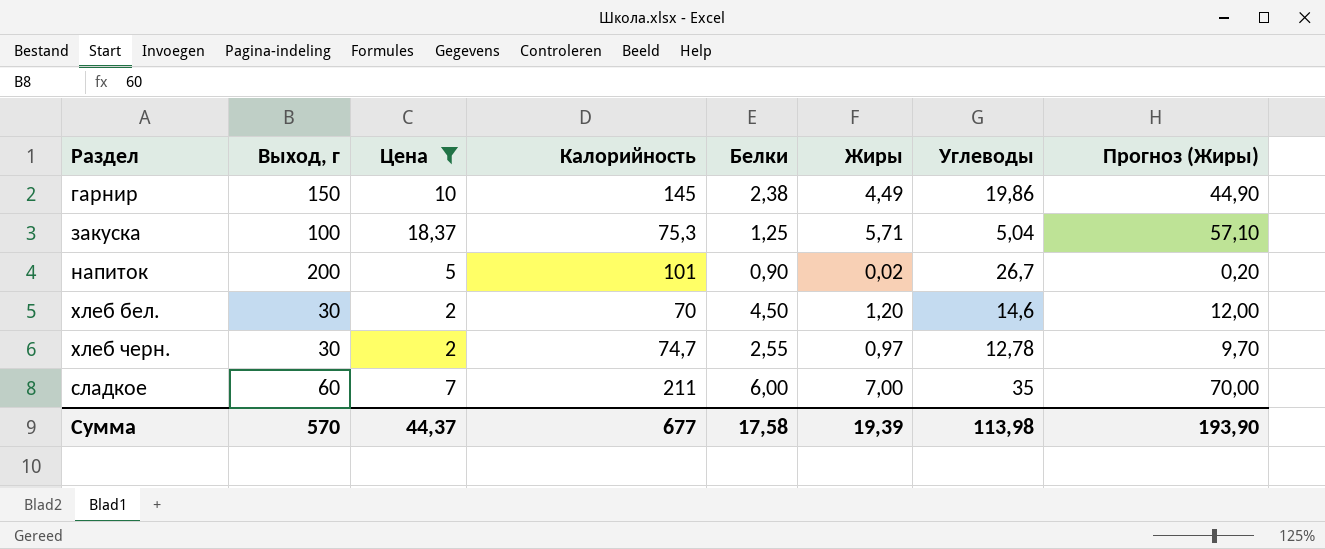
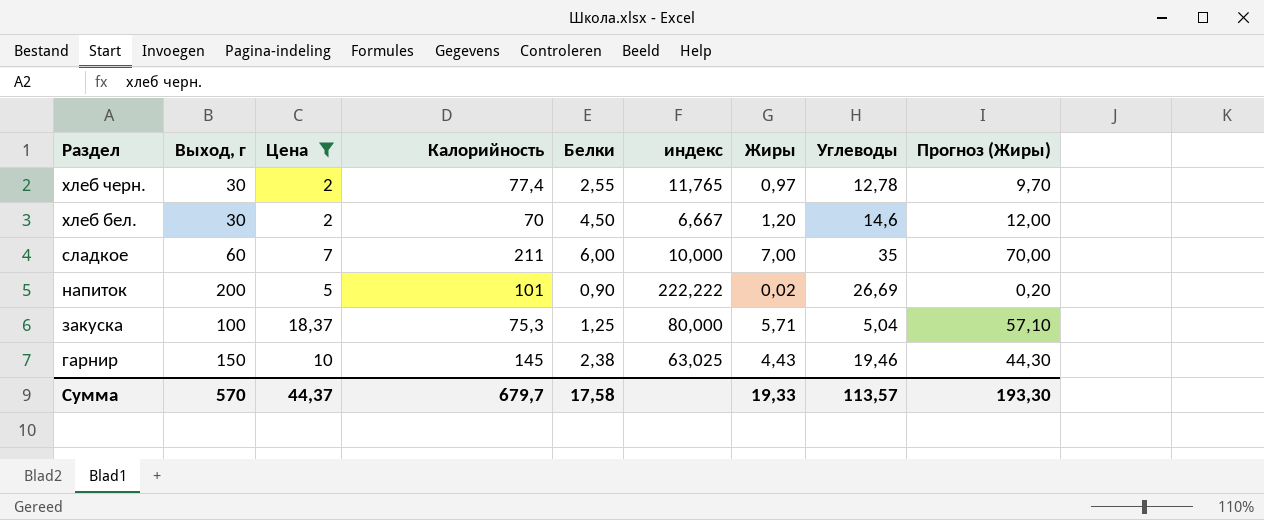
row order: none -> Раздел descending
column индекс | formula: none -> [Выход, г] / [Белки]
хлеб черн. | Калорийность: 74,7 -> 77,4
напиток | Углеводы: 26,7 -> 26,69
гарнир | Жиры: 4,49 -> 4,43
гарнир | Углеводы: 19,86 -> 19,46
гарнир | Прогноз (Жиры): 44,90 -> 44,30
Сумма | Калорийность: 677 -> 679,7
Сумма | Жиры: 19,39 -> 19,33
Сумма | Углеводы: 113,98 -> 113,57
Сумма | Прогноз (Жиры): 193,90 -> 193,30

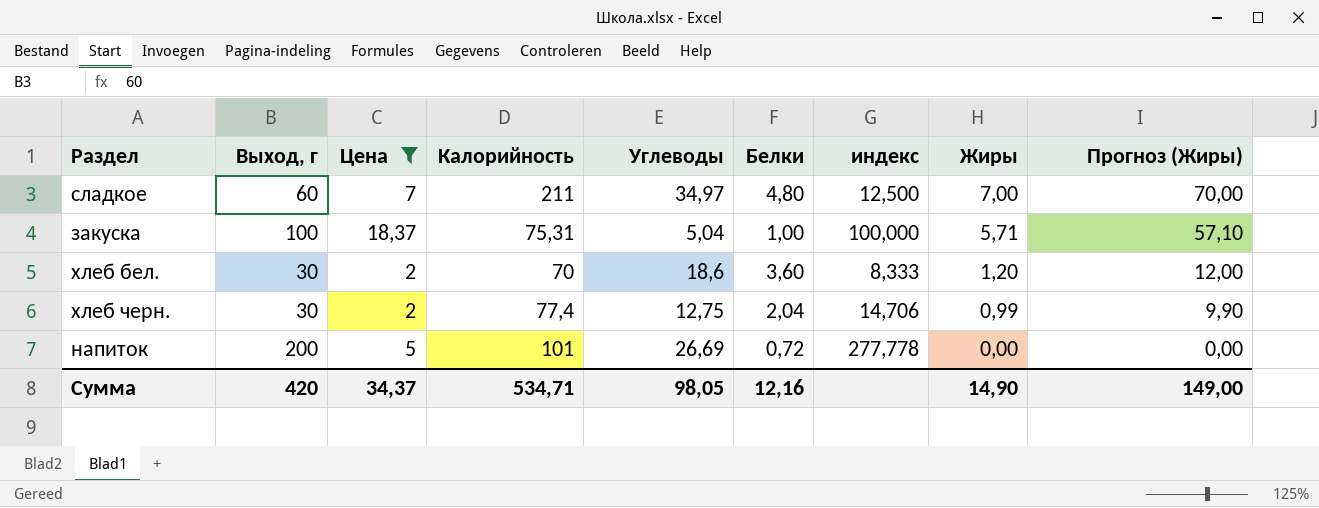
row order: Раздел descending -> Жиры descending
column Углеводы | position: 8 -> 5
row гарнир: 150 | 10 | 145 | 2,38 | 63,025 | 4,43 | 19,46 | 44,30 -> none
сладкое | Углеводы: 35 -> 34,97
сладкое | Белки: 6,00 -> 4,80
сладкое | индекс: 10,000 -> 12,500
закуска | Калорийность: 75,3 -> 75,31
закуска | Белки: 1,25 -> 1,00
закуска | индекс: 80,000 -> 100,000
хлеб бел. | Углеводы: 14,6 -> 18,6
хлеб бел. | Белки: 4,50 -> 3,60
хлеб бел. | индекс: 6,667 -> 8,333
хлеб черн. | Углеводы: 12,78 -> 12,75
хлеб черн. | Белки: 2,55 -> 2,04
хлеб черн. | индекс: 11,765 -> 14,706
хлеб черн. | Жиры: 0,97 -> 0,99
хлеб черн. | Прогноз (Жиры): 9,70 -> 9,90
напиток | Белки: 0,90 -> 0,72
напиток | индекс: 222,222 -> 277,778
напиток | Жиры: 0,02 -> 0,00
напиток | Прогноз (Жиры): 0,20 -> 0,00
Сумма | Выход, г: 570 -> 420
Сумма | Цена: 44,37 -> 34,37
Сумма | Калорийность: 679,7 -> 534,71
Сумма | Углеводы: 113,57 -> 98,05
Сумма | Белки: 17,58 -> 12,16
Сумма | Жиры: 19,33 -> 14,90
Сумма | Прогноз (Жиры): 193,30 -> 149,00

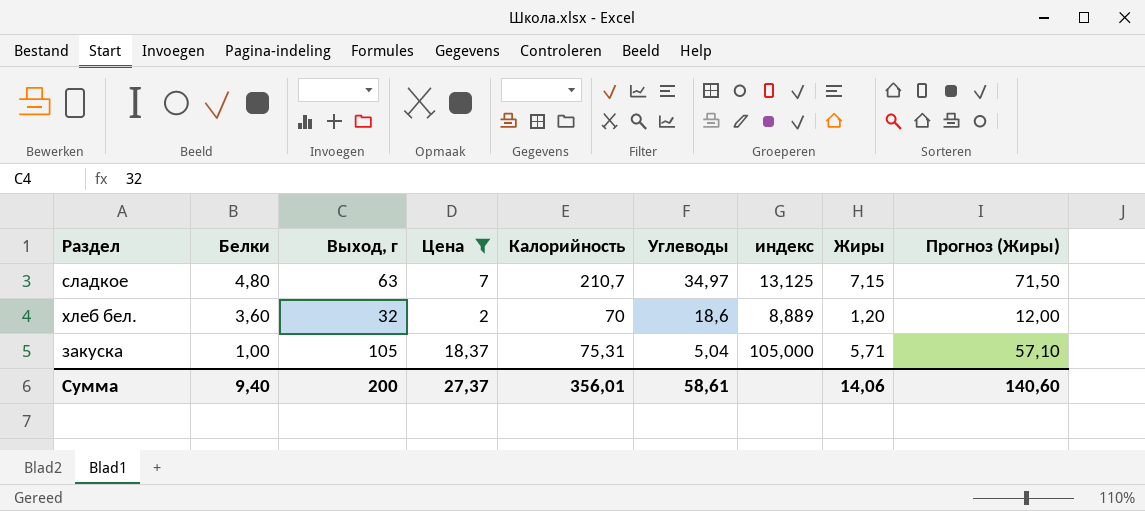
row order: Жиры descending -> Белки descending
column Белки | position: 6 -> 2
row хлеб черн.: 30 | 2 | 77,4 | 12,75 | 2,04 | 14,706 | 0,99 | 9,90 -> none
row напиток: 200 | 5 | 101 | 26,69 | 0,72 | 277,778 | 0,00 | 0,00 -> none
сладкое | Выход, г: 60 -> 63
сладкое | Калорийность: 211 -> 210,7
сладкое | индекс: 12,500 -> 13,125
сладкое | Жиры: 7,00 -> 7,15
сладкое | Прогноз (Жиры): 70,00 -> 71,50
хлеб бел. | Выход, г: 30 -> 32
хлеб бел. | индекс: 8,333 -> 8,889
закуска | Выход, г: 100 -> 105
закуска | индекс: 100,000 -> 105,000
Сумма | Белки: 12,16 -> 9,40
Сумма | Выход, г: 420 -> 200
Сумма | Цена: 34,37 -> 27,37
Сумма | Калорийность: 534,71 -> 356,01
Сумма | Углеводы: 98,05 -> 58,61
Сумма | Жиры: 14,90 -> 14,06
Сумма | Прогноз (Жиры): 149,00 -> 140,60

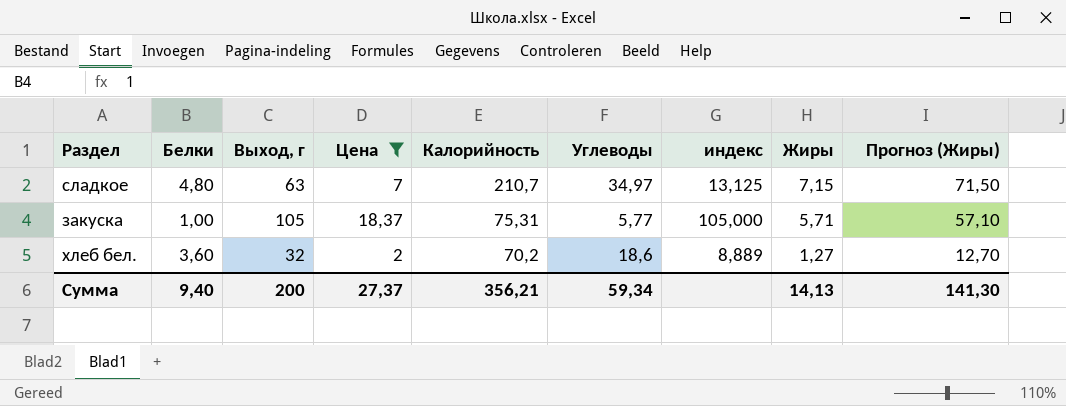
row order: Белки descending -> Калорийность descending
закуска | Углеводы: 5,04 -> 5,77
хлеб бел. | Калорийность: 70 -> 70,2
хлеб бел. | Жиры: 1,20 -> 1,27
хлеб бел. | Прогноз (Жиры): 12,00 -> 12,70
Сумма | Калорийность: 356,01 -> 356,21
Сумма | Углеводы: 58,61 -> 59,34
Сумма | Жиры: 14,06 -> 14,13
Сумма | Прогноз (Жиры): 140,60 -> 141,30

